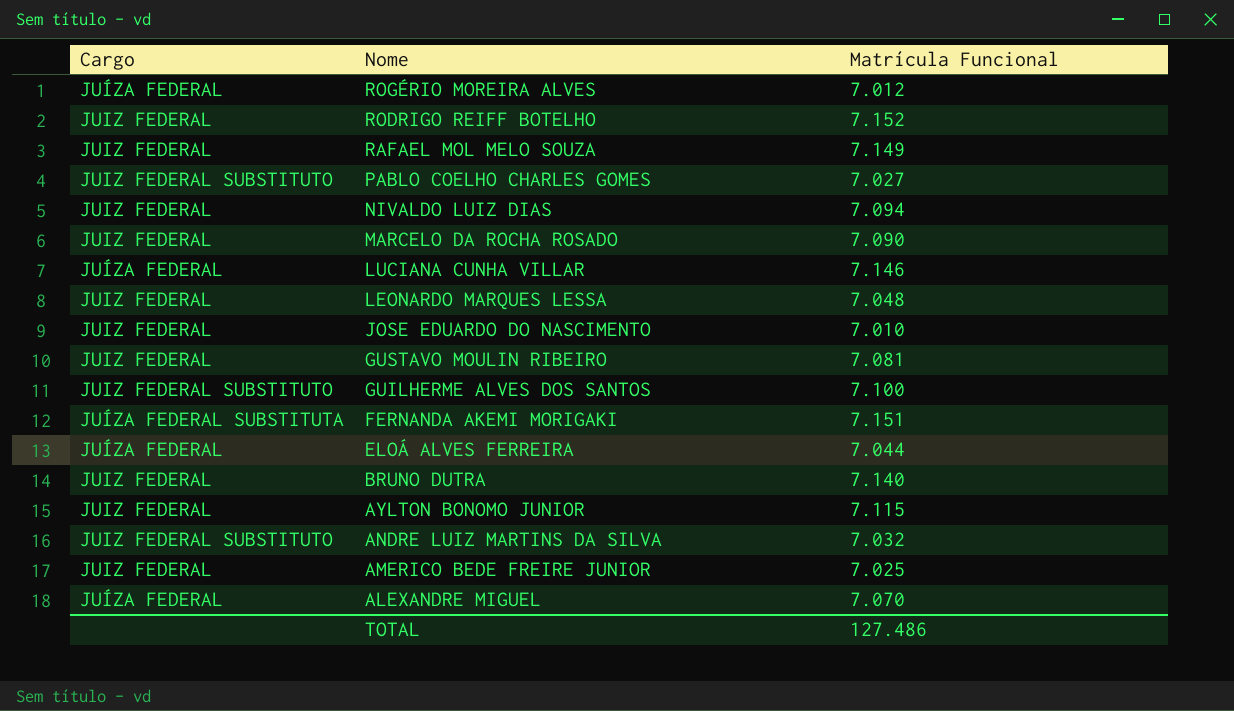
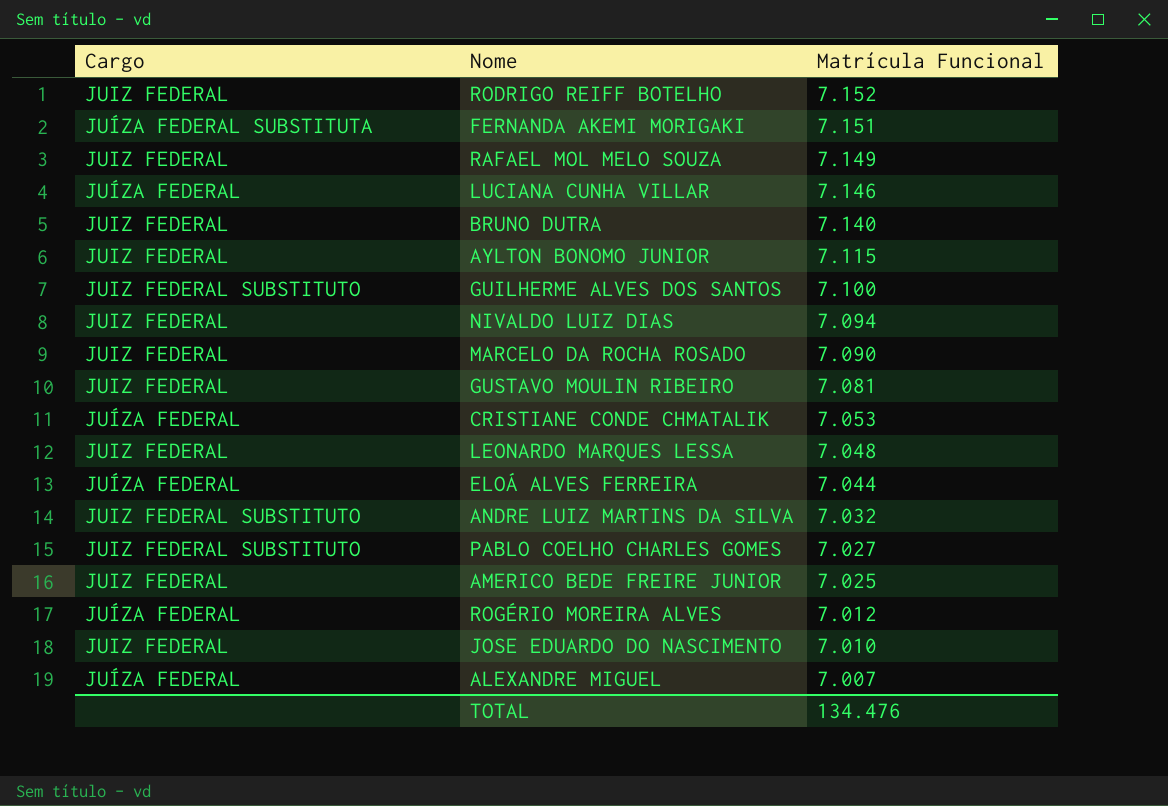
row order: Nome descending -> Matrícula Funcional descending
row CRISTIANE CONDE CHMATALIK: none -> JUÍZA FEDERAL | 7.053
ALEXANDRE MIGUEL | Matrícula Funcional: 7.070 -> 7.007
TOTAL | Matrícula Funcional: 127.486 -> 134.476

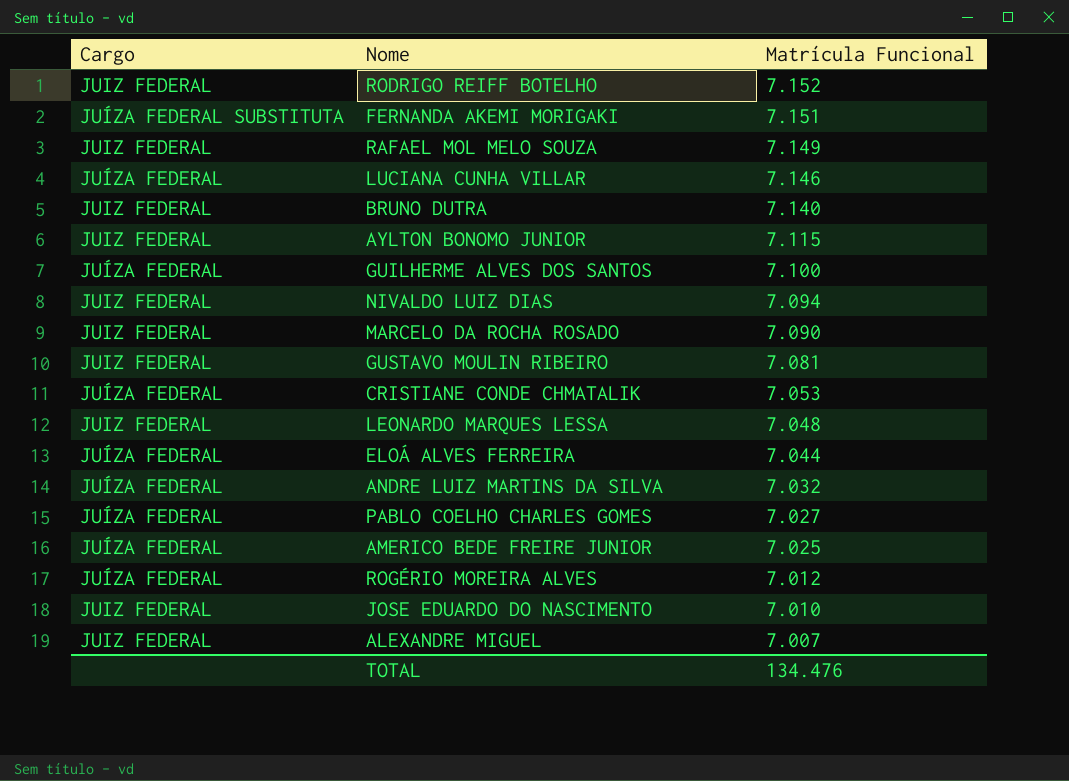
GUILHERME ALVES DOS SANTOS | Cargo: JUIZ FEDERAL SUBSTITUTO -> JUÍZA FEDERAL
ANDRE LUIZ MARTINS DA SILVA | Cargo: JUIZ FEDERAL SUBSTITUTO -> JUÍZA FEDERAL
PABLO COELHO CHARLES GOMES | Cargo: JUIZ FEDERAL SUBSTITUTO -> JUÍZA FEDERAL
AMERICO BEDE FREIRE JUNIOR | Cargo: JUIZ FEDERAL -> JUÍZA FEDERAL
ALEXANDRE MIGUEL | Cargo: JUÍZA FEDERAL -> JUIZ FEDERAL

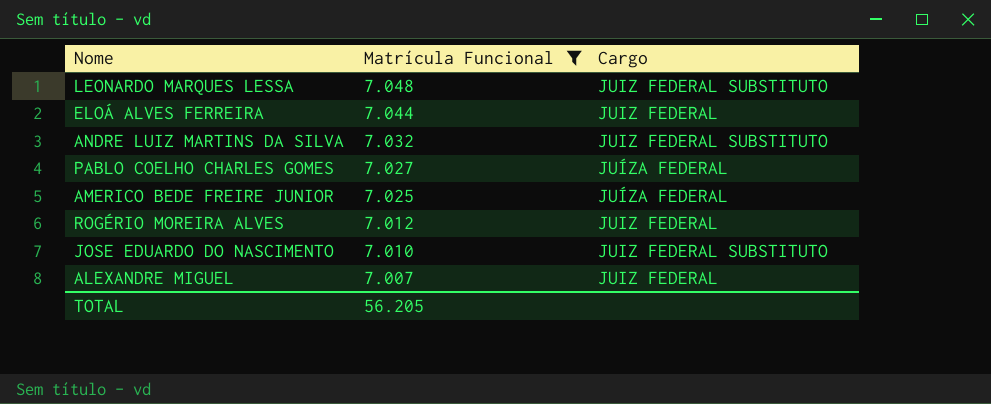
filter: none -> Matrícula Funcional <= 7.048
column Cargo | position: 1 -> 3
LEONARDO MARQUES LESSA | Cargo: JUIZ FEDERAL -> JUIZ FEDERAL SUBSTITUTO
ELOÁ ALVES FERREIRA | Cargo: JUÍZA FEDERAL -> JUIZ FEDERAL
ANDRE LUIZ MARTINS DA SILVA | Cargo: JUÍZA FEDERAL -> JUIZ FEDERAL SUBSTITUTO
ROGÉRIO MOREIRA ALVES | Cargo: JUÍZA FEDERAL -> JUIZ FEDERAL
JOSE EDUARDO DO NASCIMENTO | Cargo: JUIZ FEDERAL -> JUIZ FEDERAL SUBSTITUTO
TOTAL | Matrícula Funcional: 134.476 -> 56.205

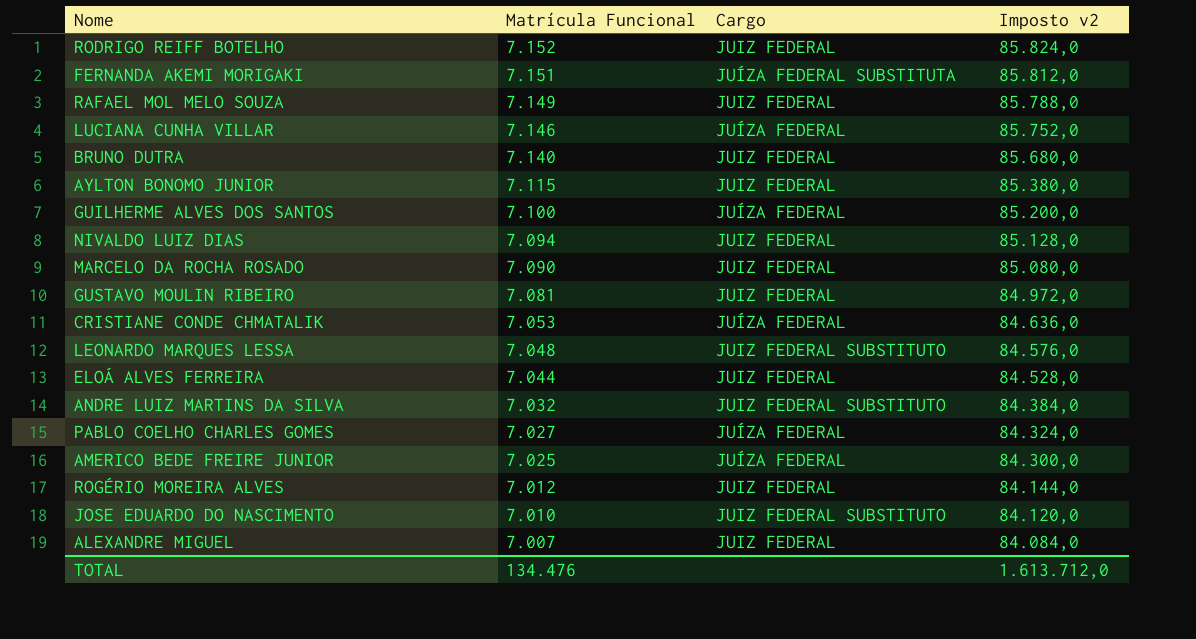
filter: Matrícula Funcional <= 7.048 -> none
column Imposto v2 | formula: none -> [Matrícula Funcional] * 12
TOTAL | Matrícula Funcional: 56.205 -> 134.476

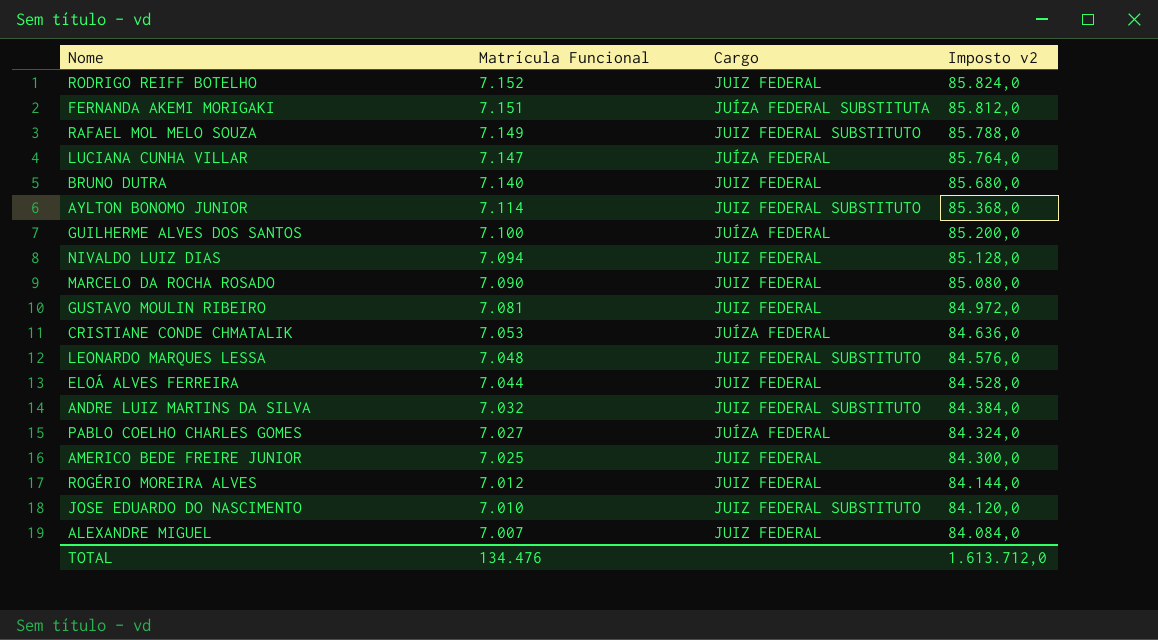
RAFAEL MOL MELO SOUZA | Cargo: JUIZ FEDERAL -> JUIZ FEDERAL SUBSTITUTO
LUCIANA CUNHA VILLAR | Matrícula Funcional: 7.146 -> 7.147
LUCIANA CUNHA VILLAR | Imposto v2: 85.752,0 -> 85.764,0
AYLTON BONOMO JUNIOR | Matrícula Funcional: 7.115 -> 7.114
AYLTON BONOMO JUNIOR | Cargo: JUIZ FEDERAL -> JUIZ FEDERAL SUBSTITUTO
AYLTON BONOMO JUNIOR | Imposto v2: 85.380,0 -> 85.368,0
AMERICO BEDE FREIRE JUNIOR | Cargo: JUÍZA FEDERAL -> JUIZ FEDERAL

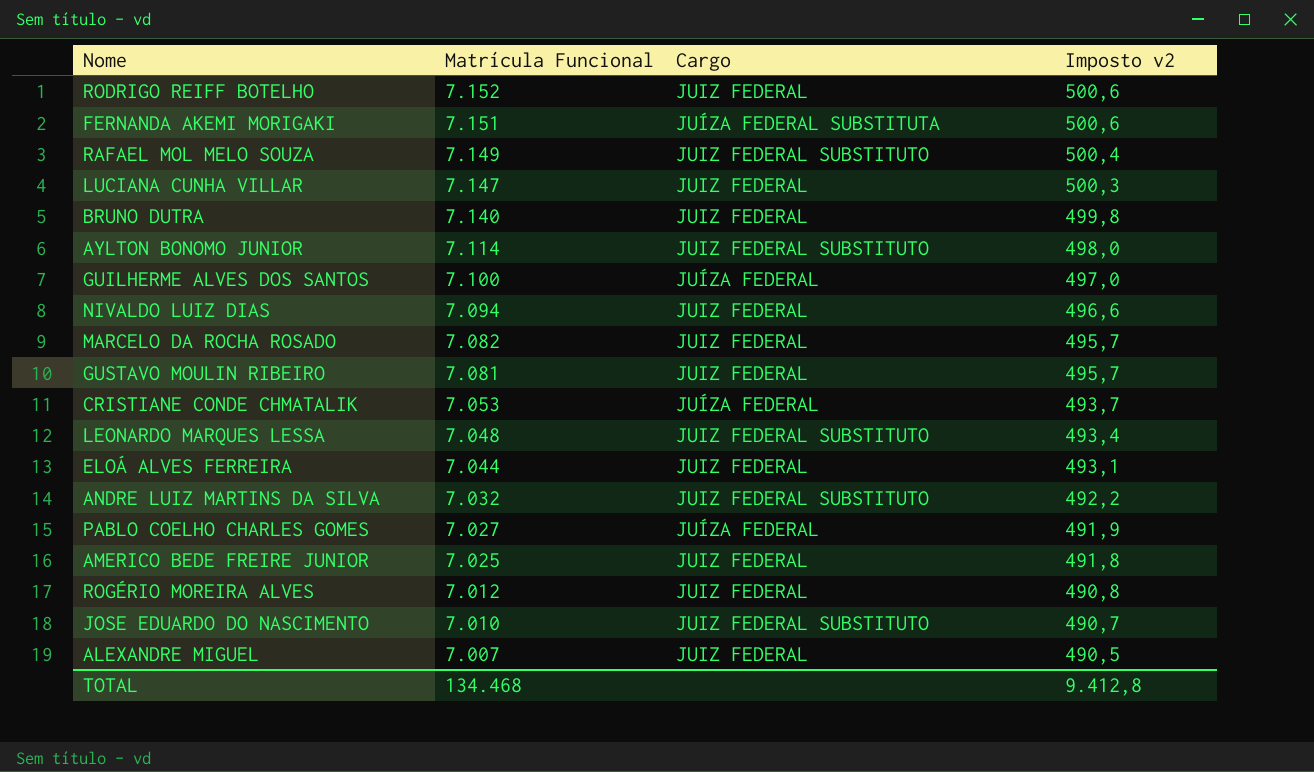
column Imposto v2 | formula: [Matrícula Funcional] * 12 -> [Matrícula Funcional] * 0,07
LUCIANA CUNHA VILLAR | Cargo: JUÍZA FEDERAL -> JUIZ FEDERAL
MARCELO DA ROCHA ROSADO | Matrícula Funcional: 7.090 -> 7.082
TOTAL | Matrícula Funcional: 134.476 -> 134.468
TOTAL | Imposto v2: 1.613.712,0 -> 9.412,8

